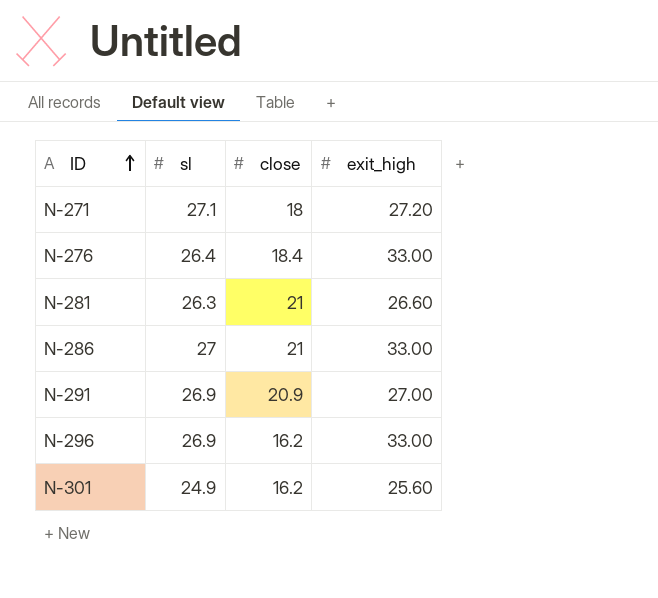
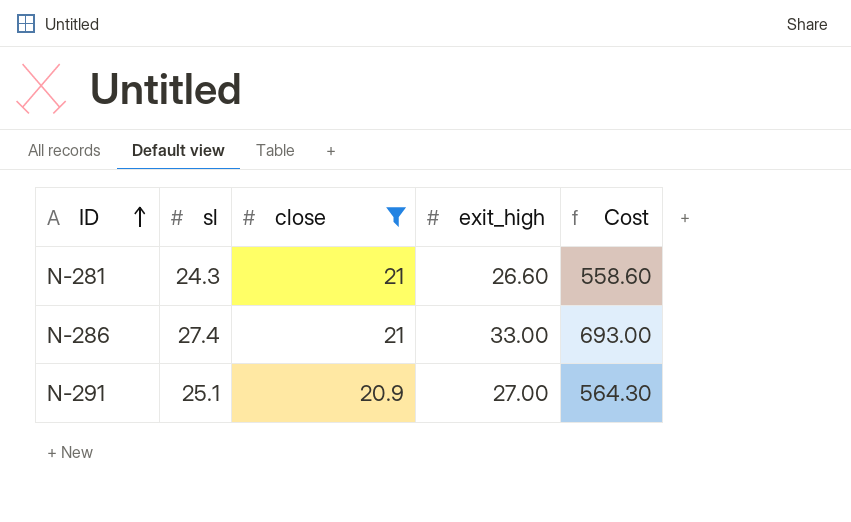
filter: none -> close >= 20.9
column Cost | formula: none -> [close] * [exit_high]
N-281 | sl: 26.3 -> 24.3
N-286 | sl: 27 -> 27.4
N-291 | sl: 26.9 -> 25.1

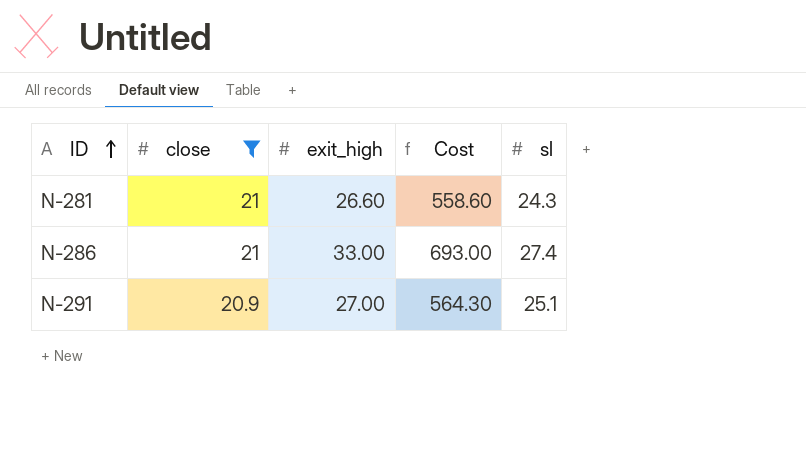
column sl | position: 2 -> 5

